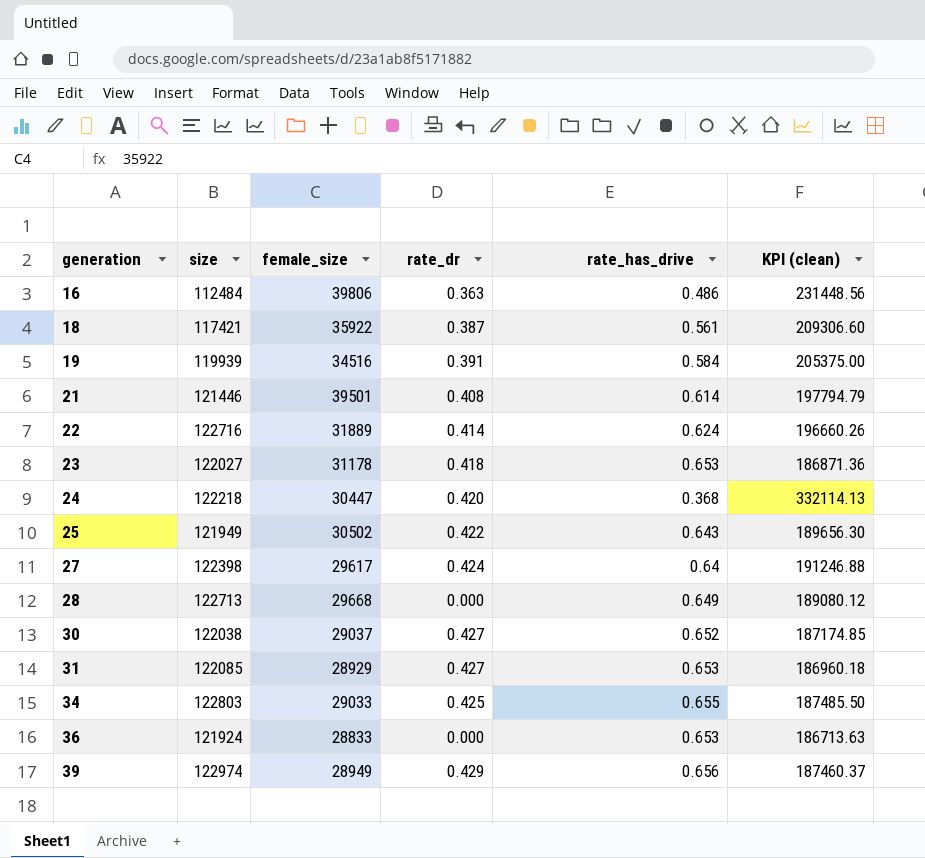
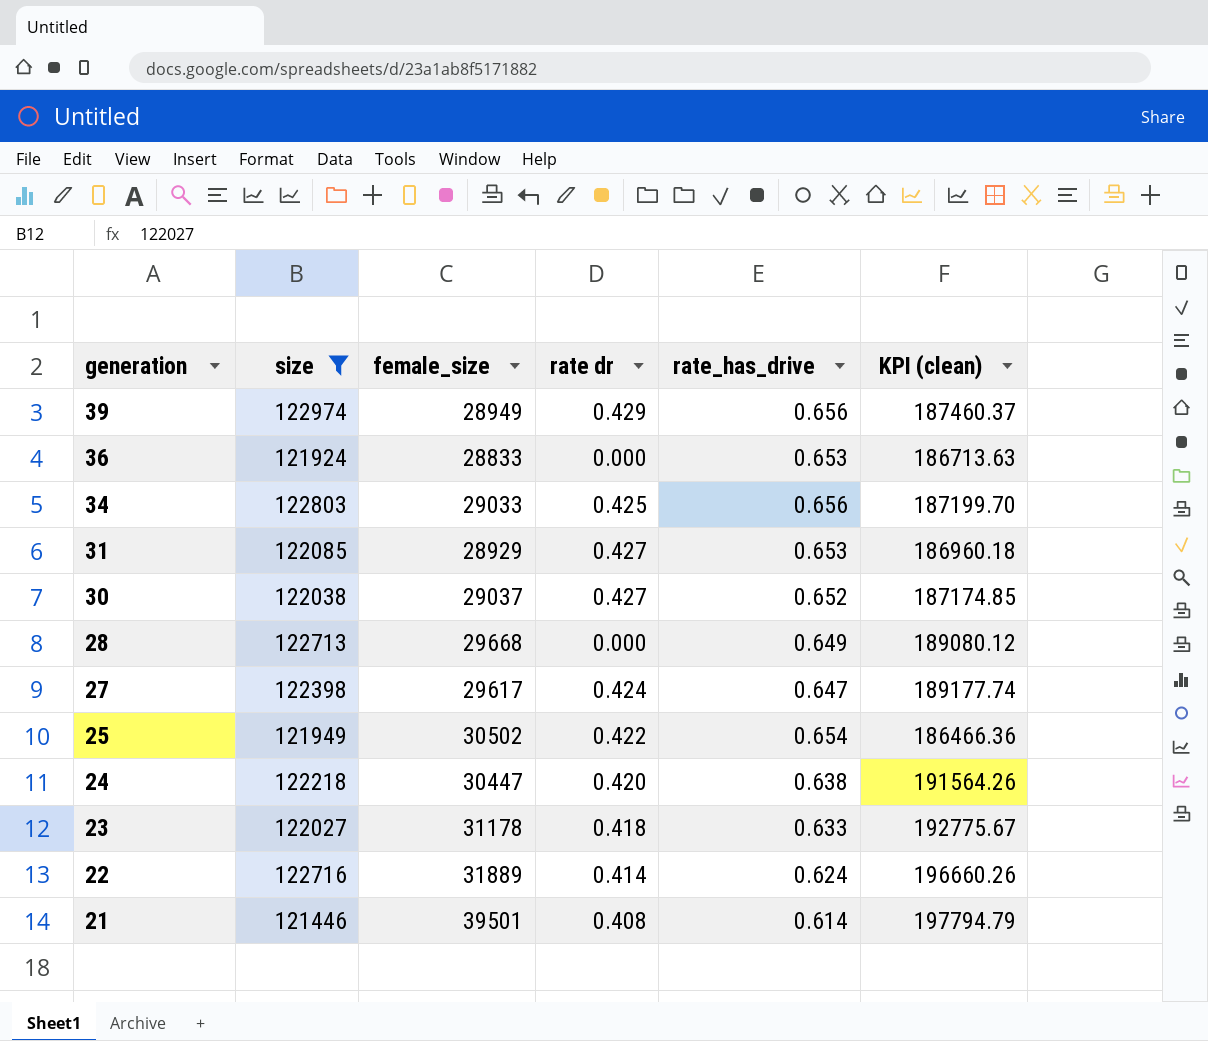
filter: none -> size >= 121446
row order: generation ascending -> generation descending
column name: rate_dr -> rate dr
34 | rate_has_drive: 0.655 -> 0.656
34 | KPI (clean): 187485.50 -> 187199.70
27 | rate_has_drive: 0.64 -> 0.647
27 | KPI (clean): 191246.88 -> 189177.74
25 | rate_has_drive: 0.643 -> 0.654
25 | KPI (clean): 189656.30 -> 186466.36
24 | rate_has_drive: 0.368 -> 0.638
24 | KPI (clean): 332114.13 -> 191564.26
23 | rate_has_drive: 0.653 -> 0.633
23 | KPI (clean): 186871.36 -> 192775.67

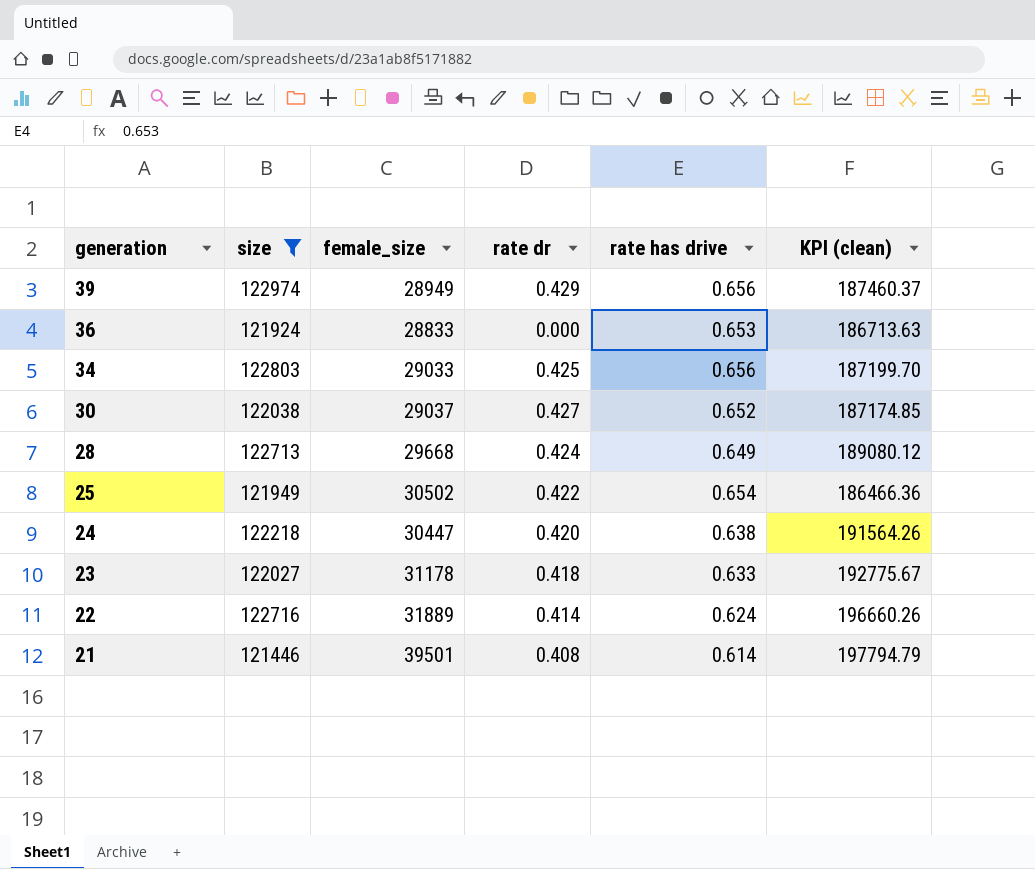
column name: rate_has_drive -> rate has drive
row 31: 122085 | 28929 | 0.427 | 0.653 | 186960.18 -> none
row 27: 122398 | 29617 | 0.424 | 0.647 | 189177.74 -> none
28 | rate dr: 0.000 -> 0.424

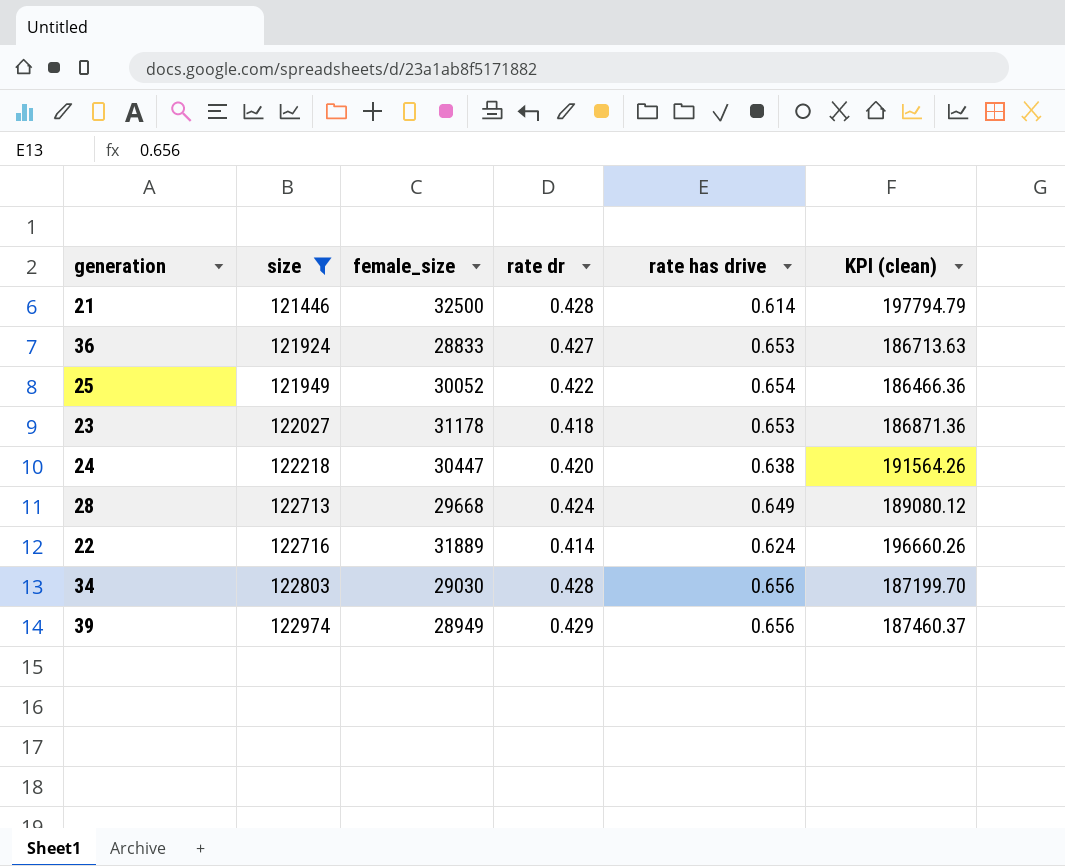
row order: generation descending -> size ascending
row 30: 122038 | 29037 | 0.427 | 0.652 | 187174.85 -> none
21 | female_size: 39501 -> 32500
21 | rate dr: 0.408 -> 0.428
36 | rate dr: 0.000 -> 0.427
25 | female_size: 30502 -> 30052
23 | rate has drive: 0.633 -> 0.653
23 | KPI (clean): 192775.67 -> 186871.36
34 | female_size: 29033 -> 29030
34 | rate dr: 0.425 -> 0.428

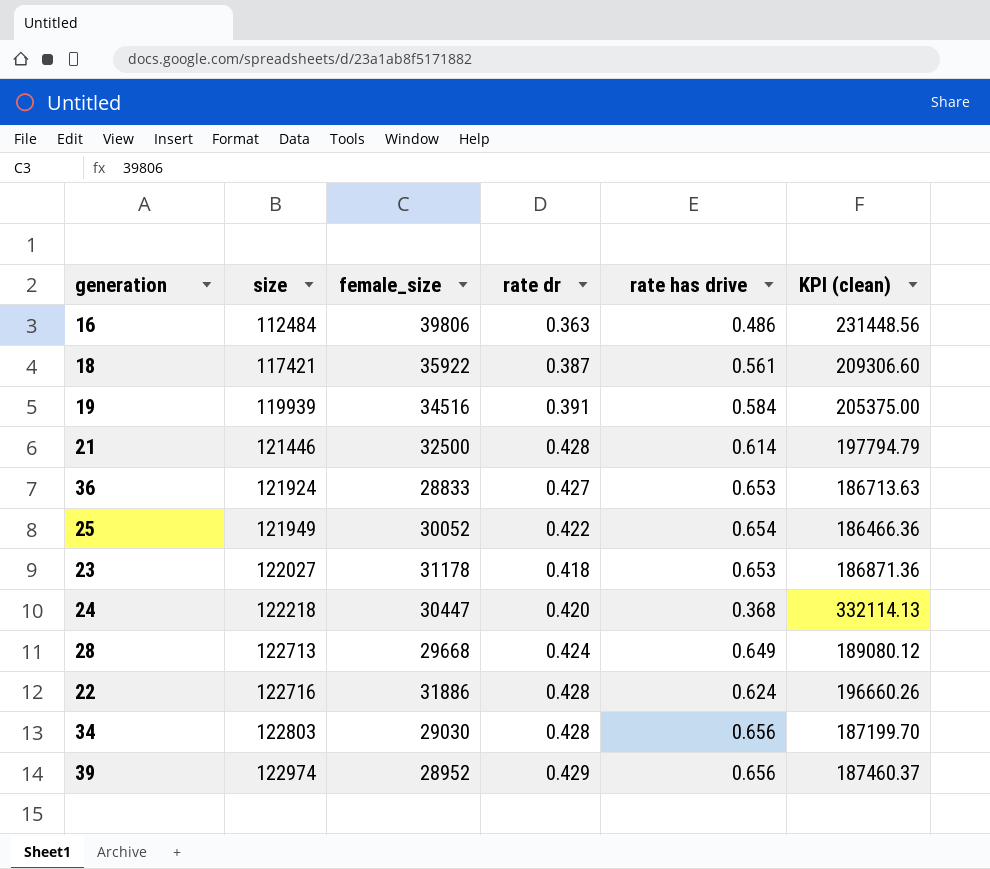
filter: size >= 121446 -> none
24 | rate has drive: 0.638 -> 0.368
24 | KPI (clean): 191564.26 -> 332114.13
22 | female_size: 31889 -> 31886
22 | rate dr: 0.414 -> 0.428
39 | female_size: 28949 -> 28952

